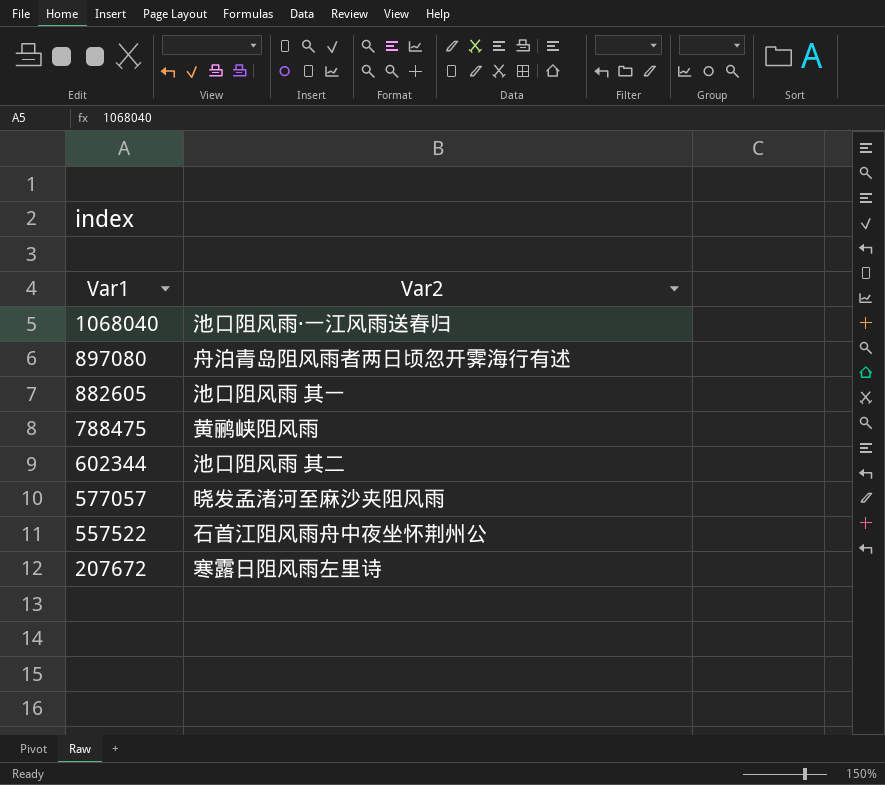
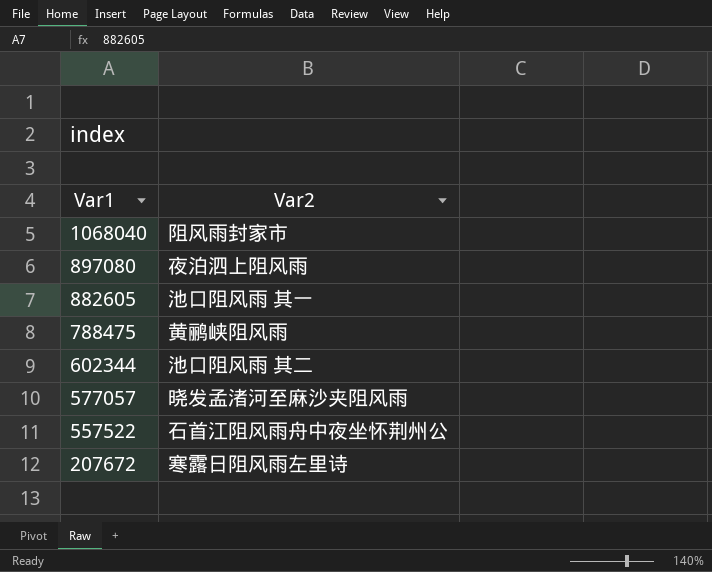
1068040 | Var2: 池口阻风雨·一江风雨送春归 -> 阻风雨封家市
897080 | Var2: 舟泊青岛阻风雨者两日顷忽开霁海行有述 -> 夜泊泗上阻风雨

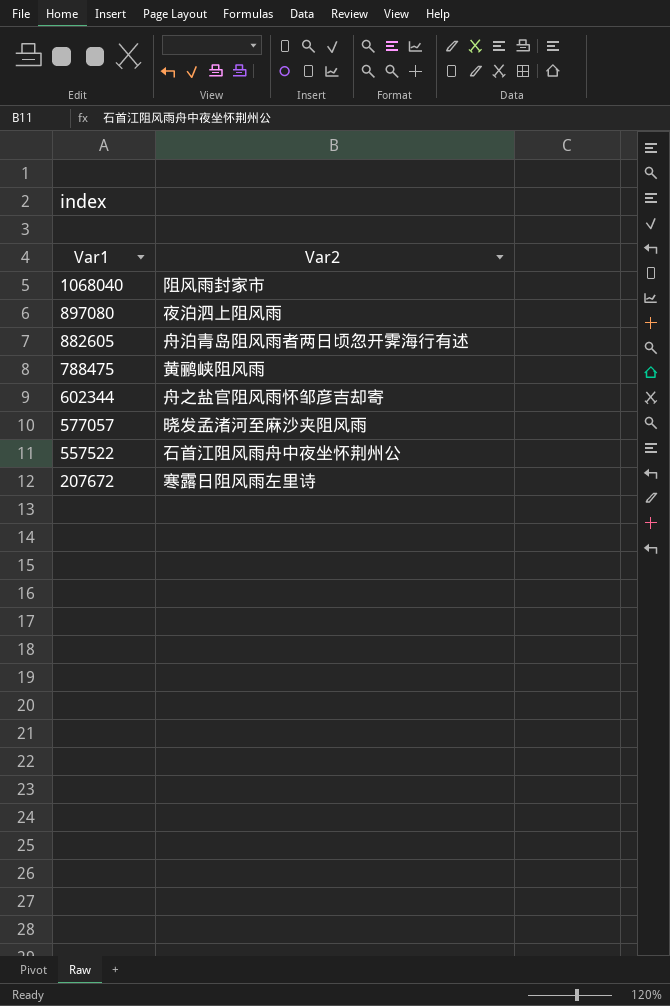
882605 | Var2: 池口阻风雨 其一 -> 舟泊青岛阻风雨者两日顷忽开霁海行有述
602344 | Var2: 池口阻风雨 其二 -> 舟之盐官阻风雨怀邹彦吉却寄

